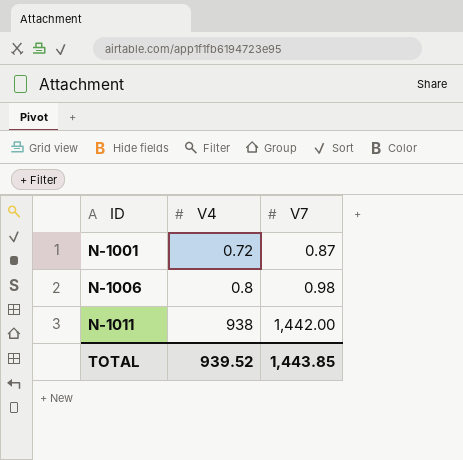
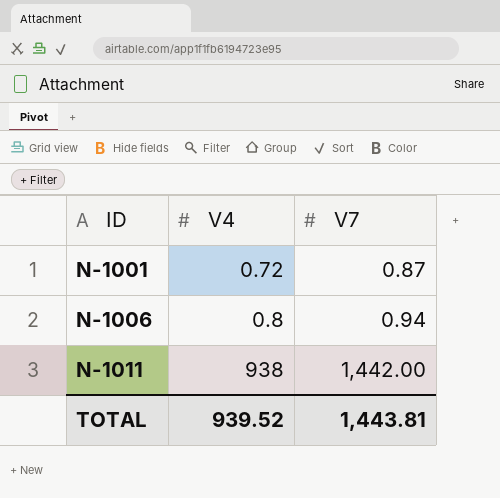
N-1006 | V7: 0.98 -> 0.94
TOTAL | V7: 1,443.85 -> 1,443.81

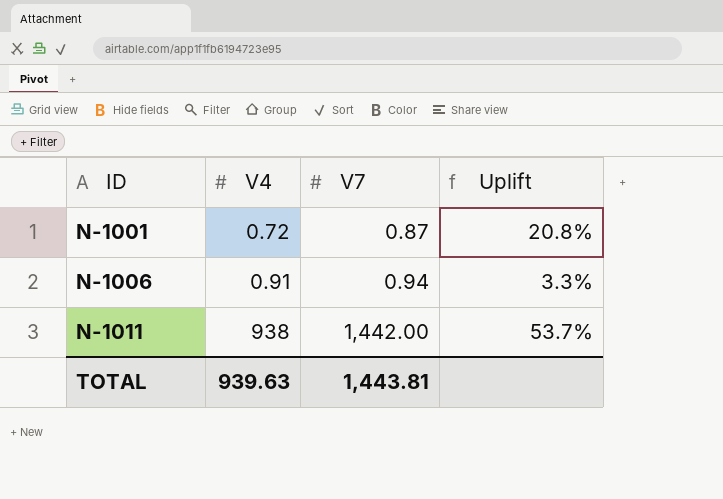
column Uplift | formula: none -> ([V7] - [V4]) / [V4]
N-1006 | V4: 0.8 -> 0.91
TOTAL | V4: 939.52 -> 939.63

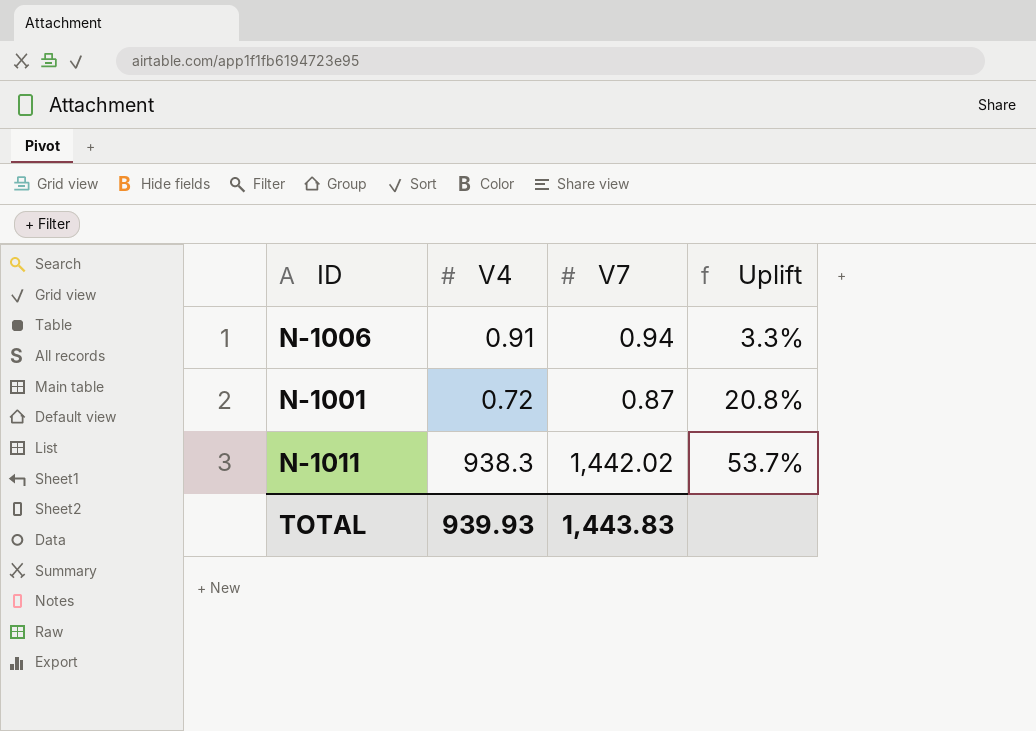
row order: ID ascending -> Uplift ascending
N-1011 | V4: 938 -> 938.3
N-1011 | V7: 1,442.00 -> 1,442.02
TOTAL | V4: 939.63 -> 939.93
TOTAL | V7: 1,443.81 -> 1,443.83

